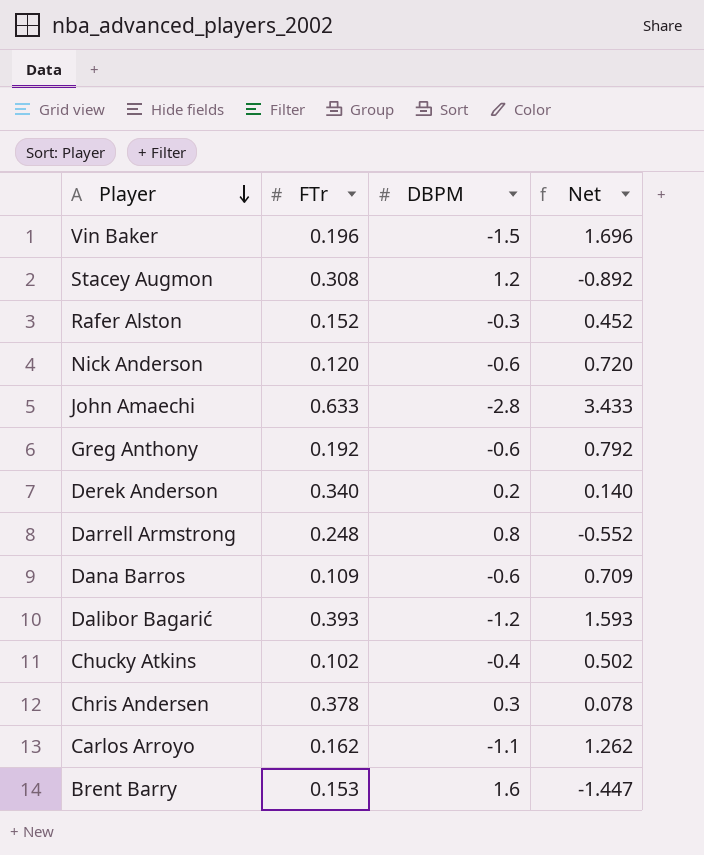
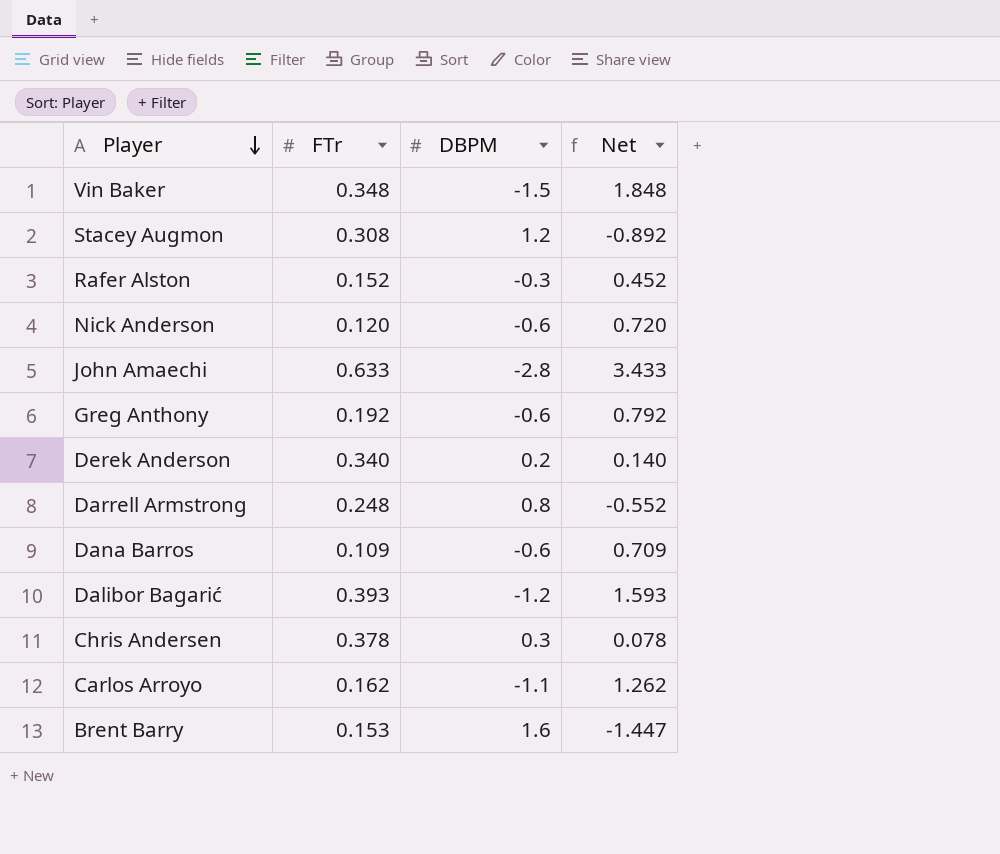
row Chucky Atkins: 0.102 | -0.4 | 0.502 -> none
Vin Baker | FTr: 0.196 -> 0.348
Vin Baker | Net: 1.696 -> 1.848

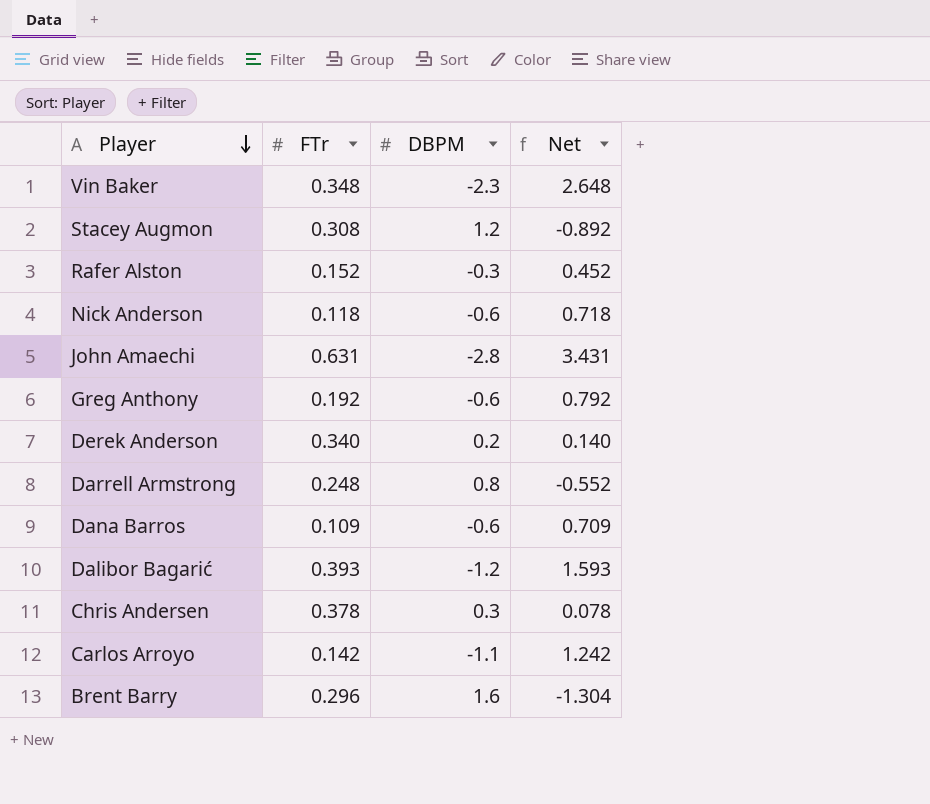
Vin Baker | DBPM: -1.5 -> -2.3
Vin Baker | Net: 1.848 -> 2.648
Nick Anderson | FTr: 0.120 -> 0.118
Nick Anderson | Net: 0.720 -> 0.718
John Amaechi | FTr: 0.633 -> 0.631
John Amaechi | Net: 3.433 -> 3.431
Carlos Arroyo | FTr: 0.162 -> 0.142
Carlos Arroyo | Net: 1.262 -> 1.242
Brent Barry | FTr: 0.153 -> 0.296
Brent Barry | Net: -1.447 -> -1.304

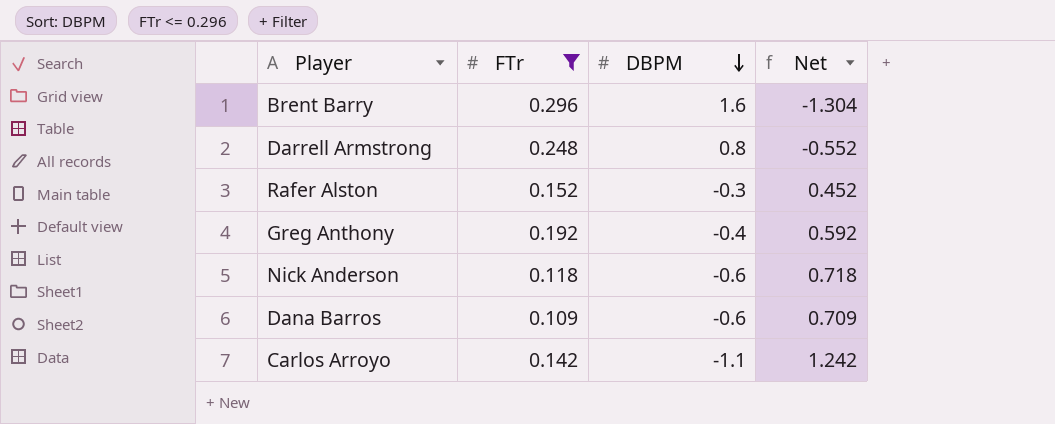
filter: none -> FTr <= 0.296
row order: Player descending -> DBPM descending
Greg Anthony | DBPM: -0.6 -> -0.4
Greg Anthony | Net: 0.792 -> 0.592

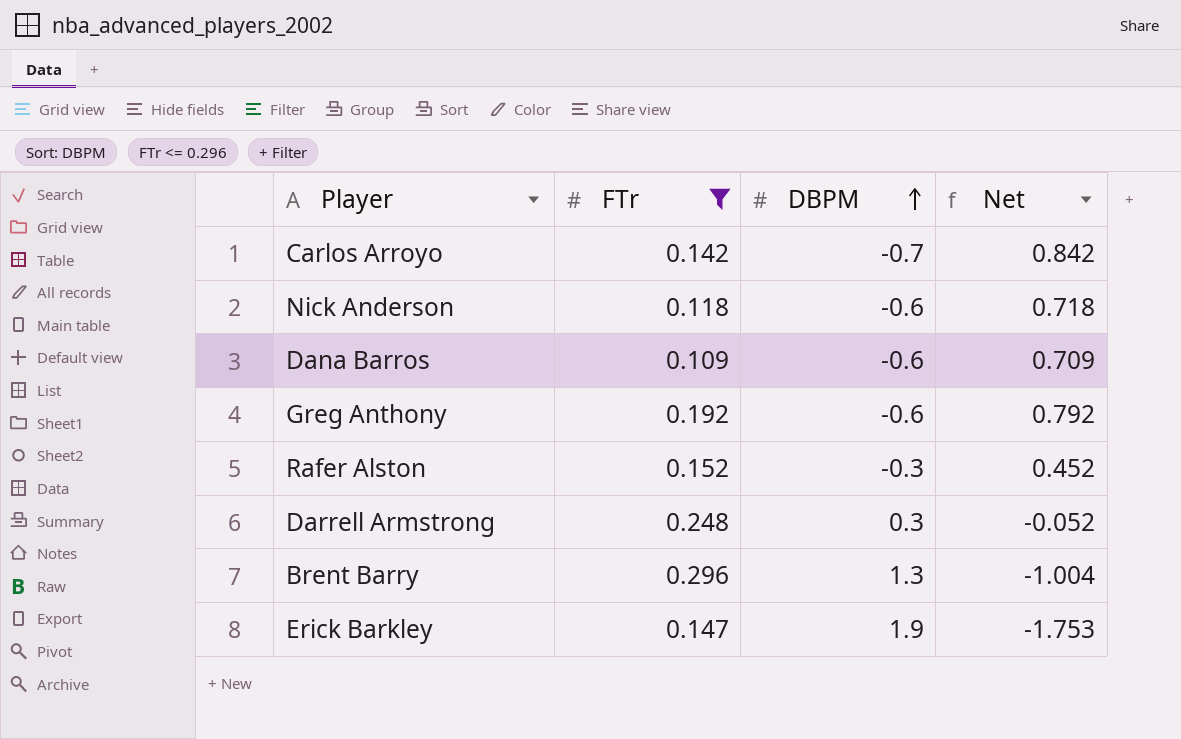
row order: DBPM descending -> DBPM ascending
Carlos Arroyo | DBPM: -1.1 -> -0.7
Carlos Arroyo | Net: 1.242 -> 0.842
Greg Anthony | DBPM: -0.4 -> -0.6
Greg Anthony | Net: 0.592 -> 0.792
Darrell Armstrong | DBPM: 0.8 -> 0.3
Darrell Armstrong | Net: -0.552 -> -0.052
Brent Barry | DBPM: 1.6 -> 1.3
Brent Barry | Net: -1.304 -> -1.004
row Erick Barkley: none -> 0.147 | 1.9 | -1.753

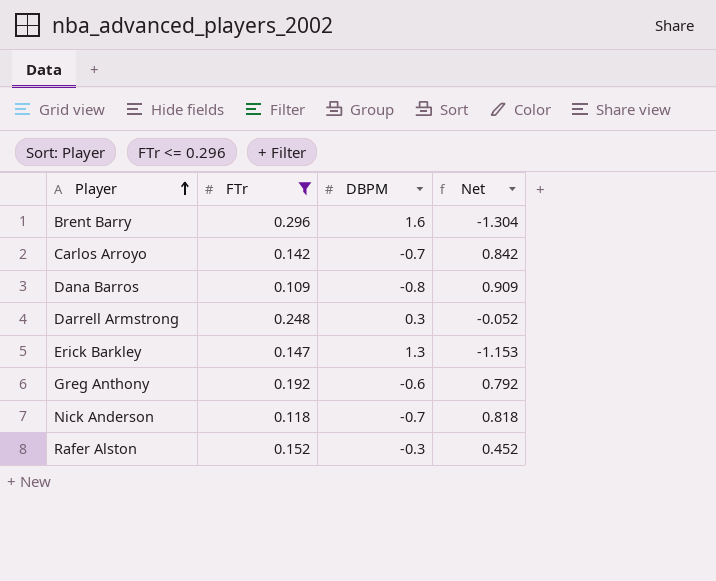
row order: DBPM ascending -> Player ascending
Brent Barry | DBPM: 1.3 -> 1.6
Brent Barry | Net: -1.004 -> -1.304
Dana Barros | DBPM: -0.6 -> -0.8
Dana Barros | Net: 0.709 -> 0.909
Erick Barkley | DBPM: 1.9 -> 1.3
Erick Barkley | Net: -1.753 -> -1.153
Nick Anderson | DBPM: -0.6 -> -0.7
Nick Anderson | Net: 0.718 -> 0.818

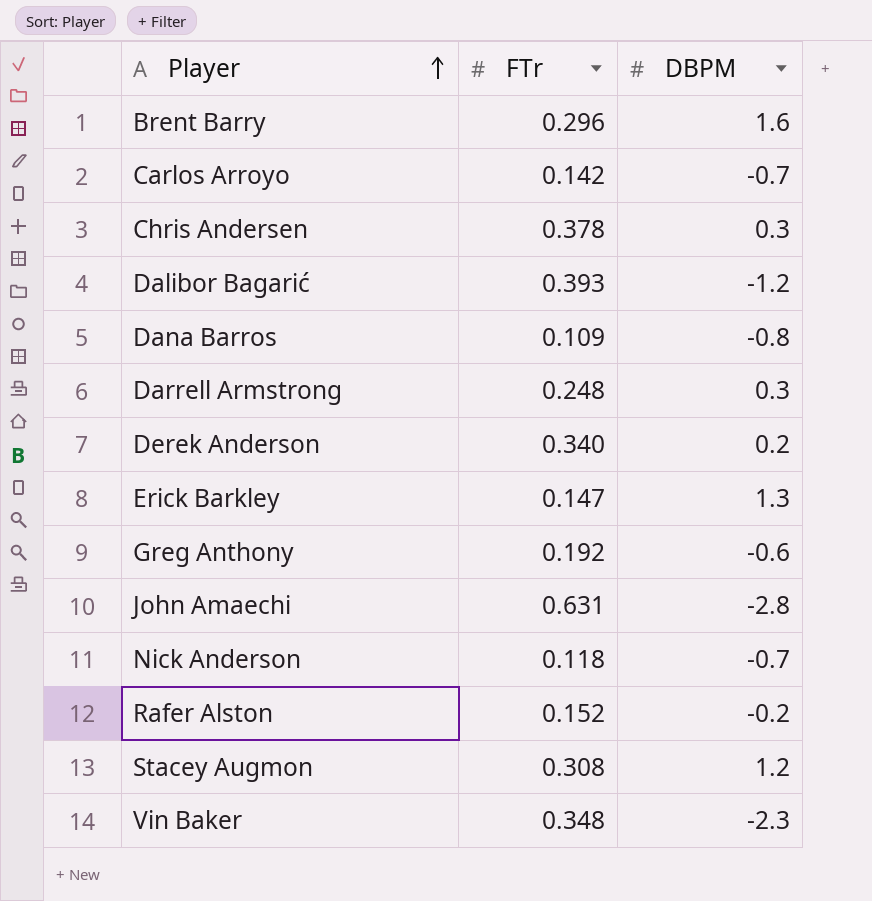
filter: FTr <= 0.296 -> none
column Net | formula: [FTr] - [DBPM] -> none
Rafer Alston | DBPM: -0.3 -> -0.2

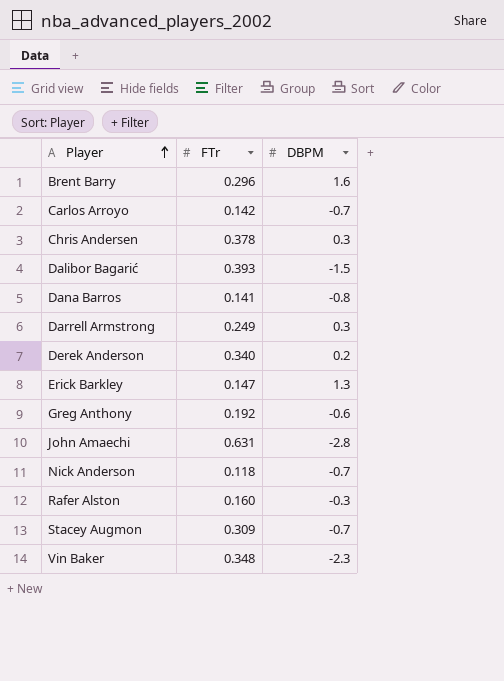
Dalibor Bagarić | DBPM: -1.2 -> -1.5
Dana Barros | FTr: 0.109 -> 0.141
Darrell Armstrong | FTr: 0.248 -> 0.249
Rafer Alston | FTr: 0.152 -> 0.160
Rafer Alston | DBPM: -0.2 -> -0.3
Stacey Augmon | FTr: 0.308 -> 0.309
Stacey Augmon | DBPM: 1.2 -> -0.7

